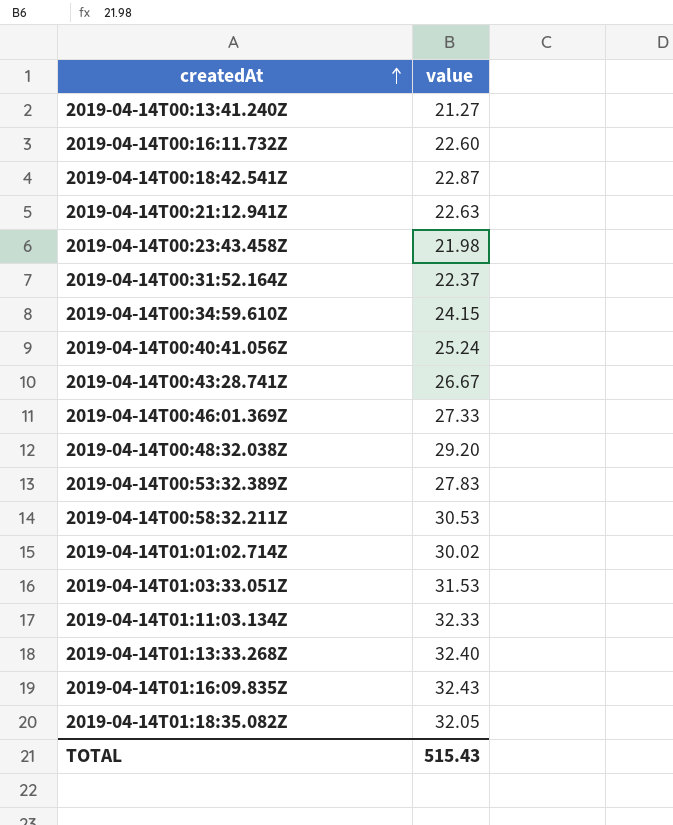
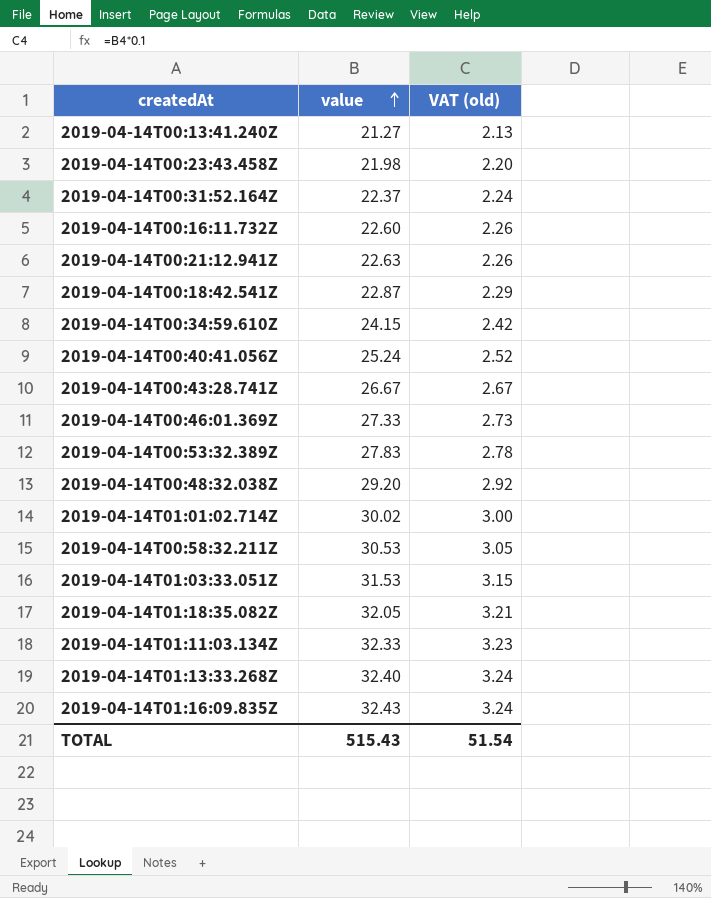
row order: createdAt ascending -> value ascending
column VAT (old) | formula: none -> [value] * 0.1

